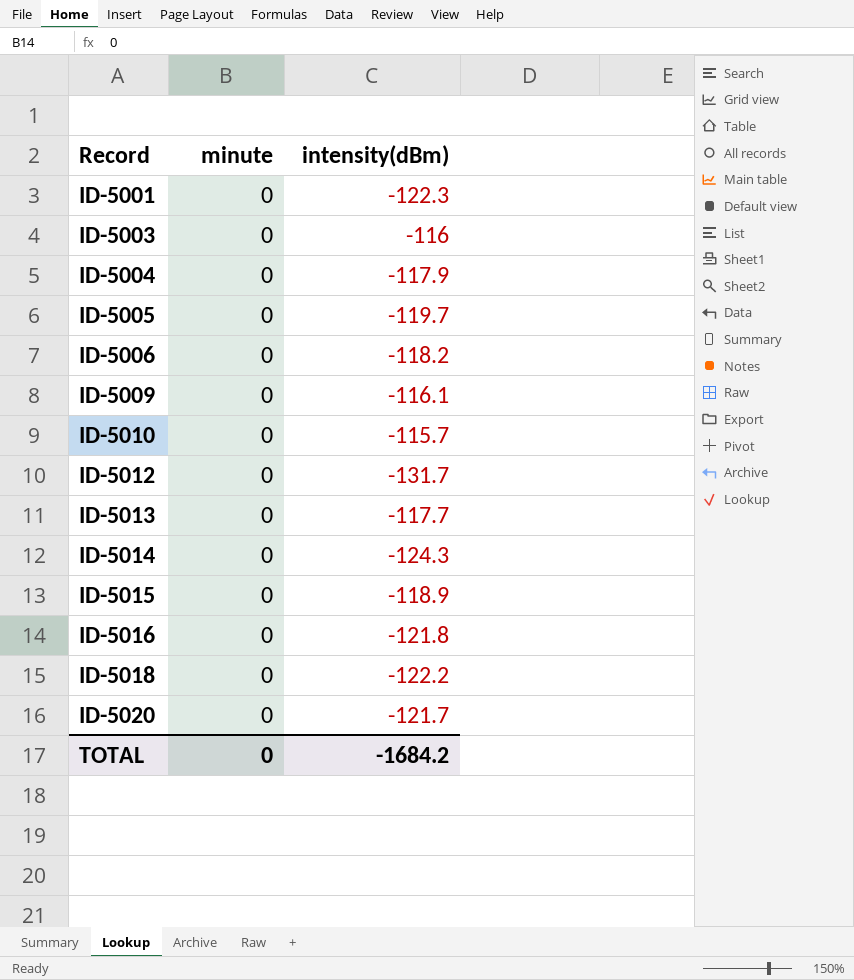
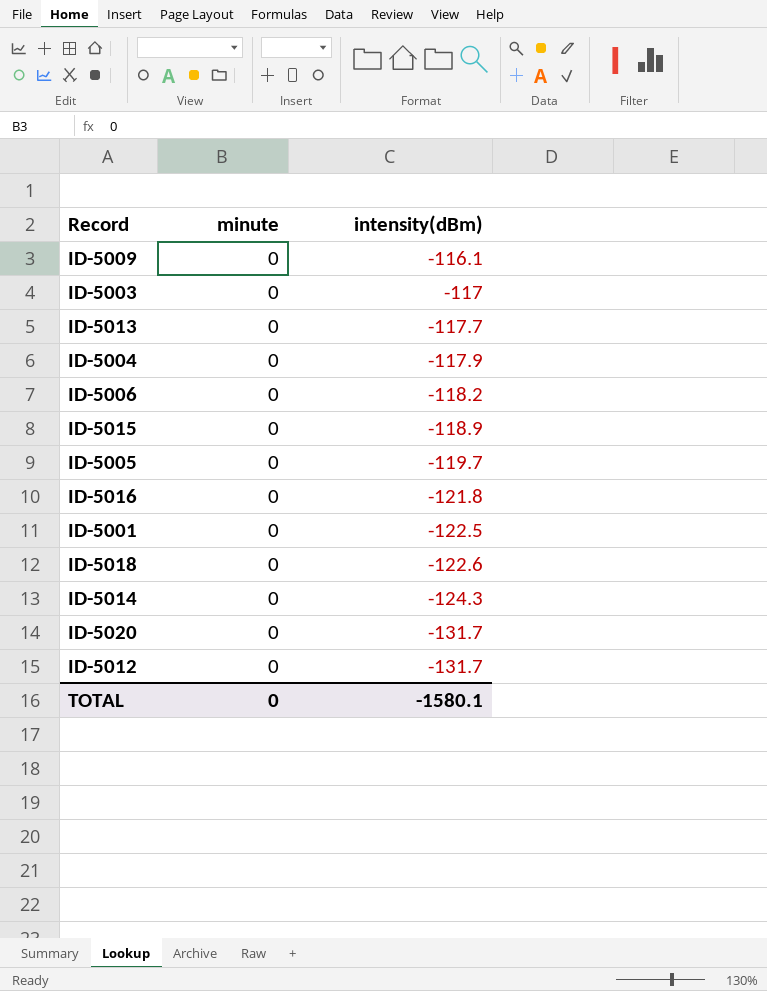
row order: Record ascending -> intensity(dBm) descending
row ID-5010: 0 | -115.7 -> none
ID-5003 | intensity(dBm): -116 -> -117
ID-5001 | intensity(dBm): -122.3 -> -122.5
ID-5018 | intensity(dBm): -122.2 -> -122.6
ID-5020 | intensity(dBm): -121.7 -> -131.7
TOTAL | intensity(dBm): -1684.2 -> -1580.1

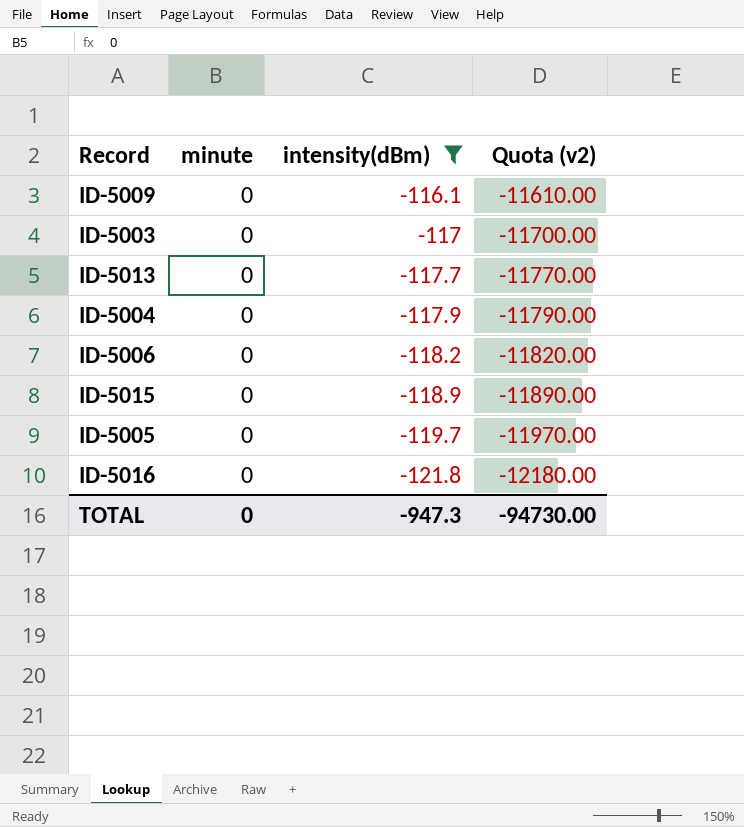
filter: none -> intensity(dBm) >= -121.8
column Quota (v2) | formula: none -> [intensity(dBm)] * 100
TOTAL | intensity(dBm): -1580.1 -> -947.3

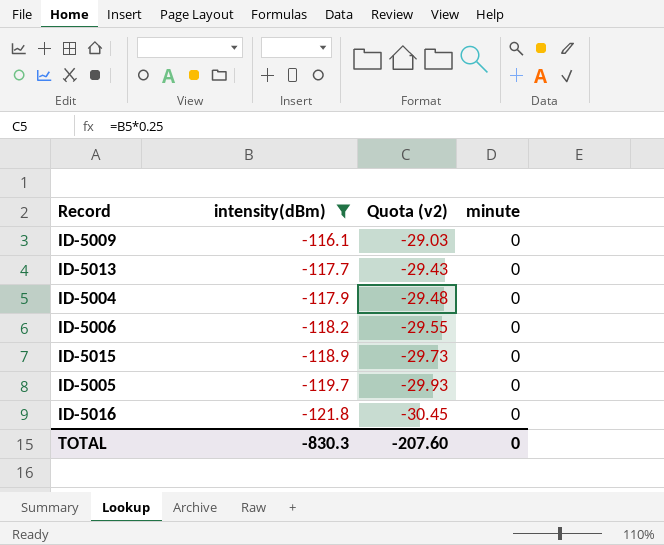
column Quota (v2) | formula: [intensity(dBm)] * 100 -> [intensity(dBm)] * 0.25
column minute | position: 2 -> 4
row ID-5003: 0 | -117 | -11700.00 -> none
TOTAL | intensity(dBm): -947.3 -> -830.3
TOTAL | Quota (v2): -94730.00 -> -207.60

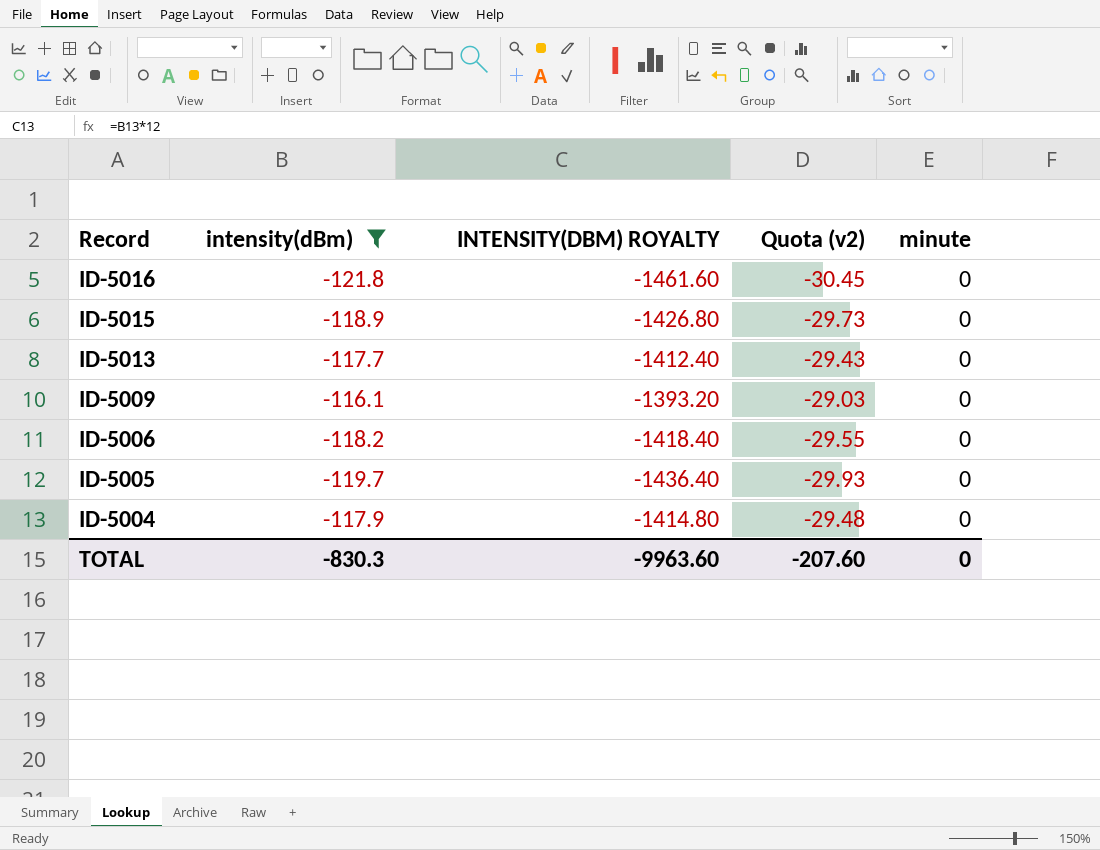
row order: intensity(dBm) descending -> Record descending
column INTENSITY(DBM) ROYALTY | formula: none -> [intensity(dBm)] * 12

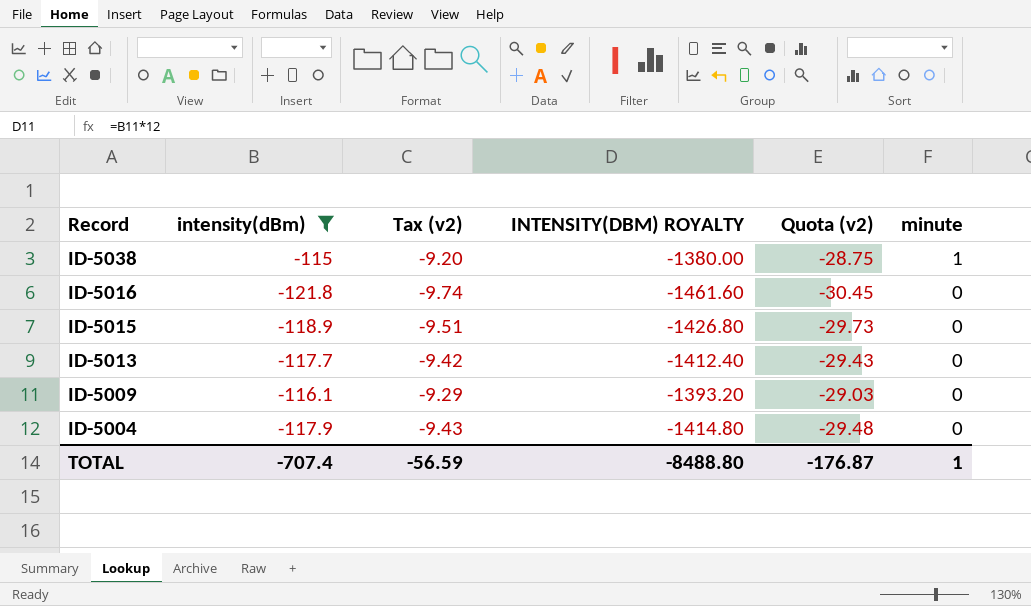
column Tax (v2) | formula: none -> [intensity(dBm)] * 0.08
row ID-5006: -118.2 | -1418.40 | -29.55 | 0 -> none
row ID-5005: -119.7 | -1436.40 | -29.93 | 0 -> none
row ID-5038: none -> -115 | -9.20 | -1380.00 | -28.75 | 1
TOTAL | intensity(dBm): -830.3 -> -707.4
TOTAL | INTENSITY(DBM) ROYALTY: -9963.60 -> -8488.80
TOTAL | Quota (v2): -207.60 -> -176.87
TOTAL | minute: 0 -> 1

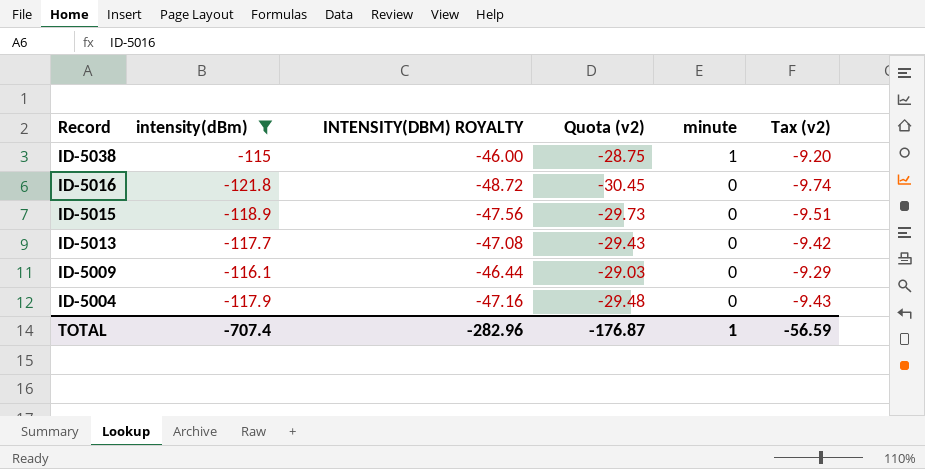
column INTENSITY(DBM) ROYALTY | formula: [intensity(dBm)] * 12 -> [intensity(dBm)] * 0.4
column Tax (v2) | position: 3 -> 6
TOTAL | INTENSITY(DBM) ROYALTY: -8488.80 -> -282.96

